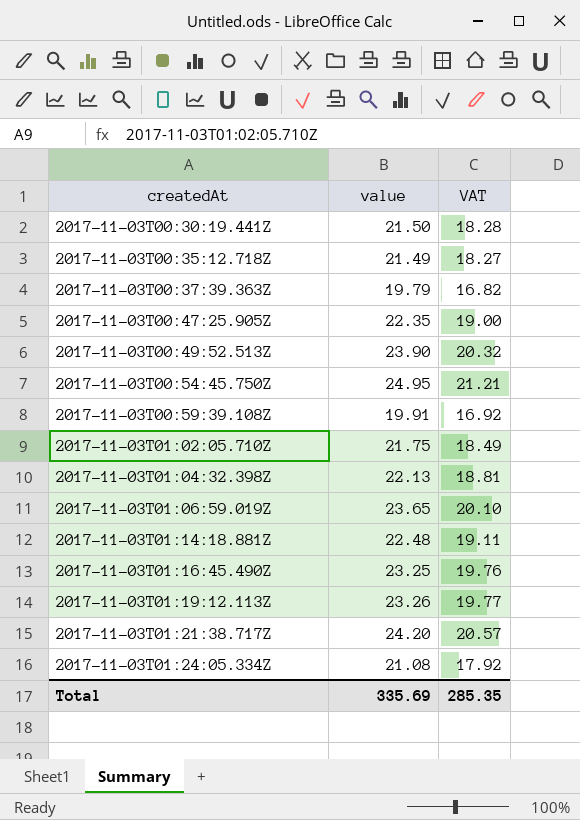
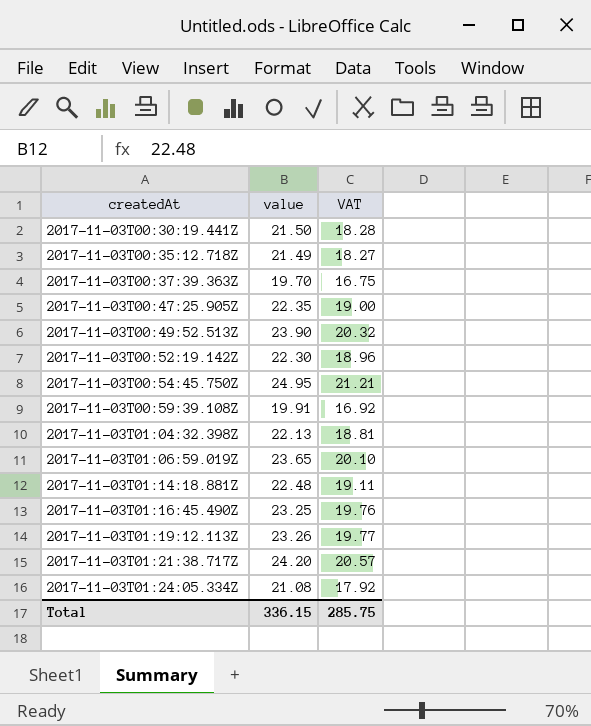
row 2017-11-03T01:02:05.710Z: 21.75 | 18.49 -> none
2017-11-03T00:37:39.363Z | value: 19.79 -> 19.70
2017-11-03T00:37:39.363Z | VAT: 16.82 -> 16.75
row 2017-11-03T00:52:19.142Z: none -> 22.30 | 18.96
Total | value: 335.69 -> 336.15
Total | VAT: 285.35 -> 285.75

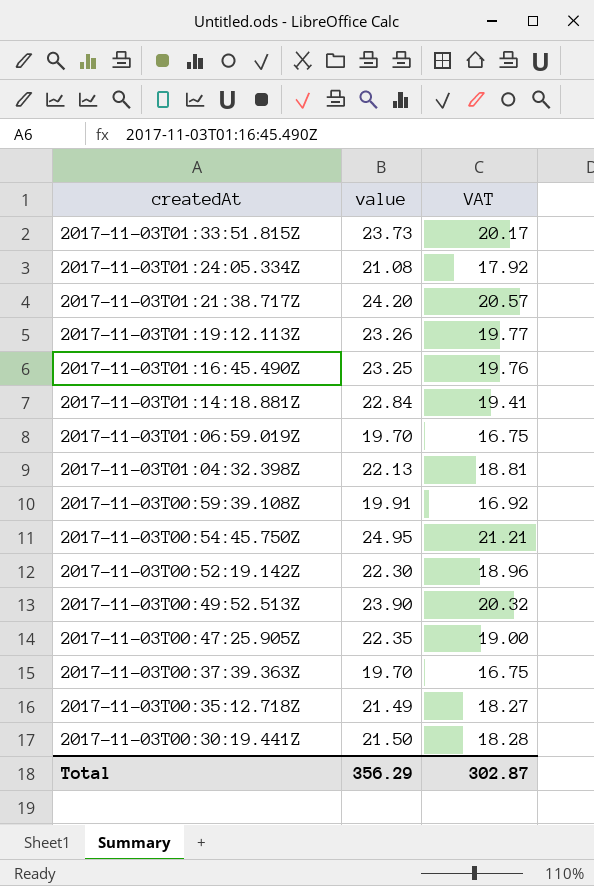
row order: createdAt ascending -> createdAt descending
row 2017-11-03T01:33:51.815Z: none -> 23.73 | 20.17
2017-11-03T01:14:18.881Z | value: 22.48 -> 22.84
2017-11-03T01:14:18.881Z | VAT: 19.11 -> 19.41
2017-11-03T01:06:59.019Z | value: 23.65 -> 19.70
2017-11-03T01:06:59.019Z | VAT: 20.10 -> 16.75
Total | value: 336.15 -> 356.29
Total | VAT: 285.75 -> 302.87

